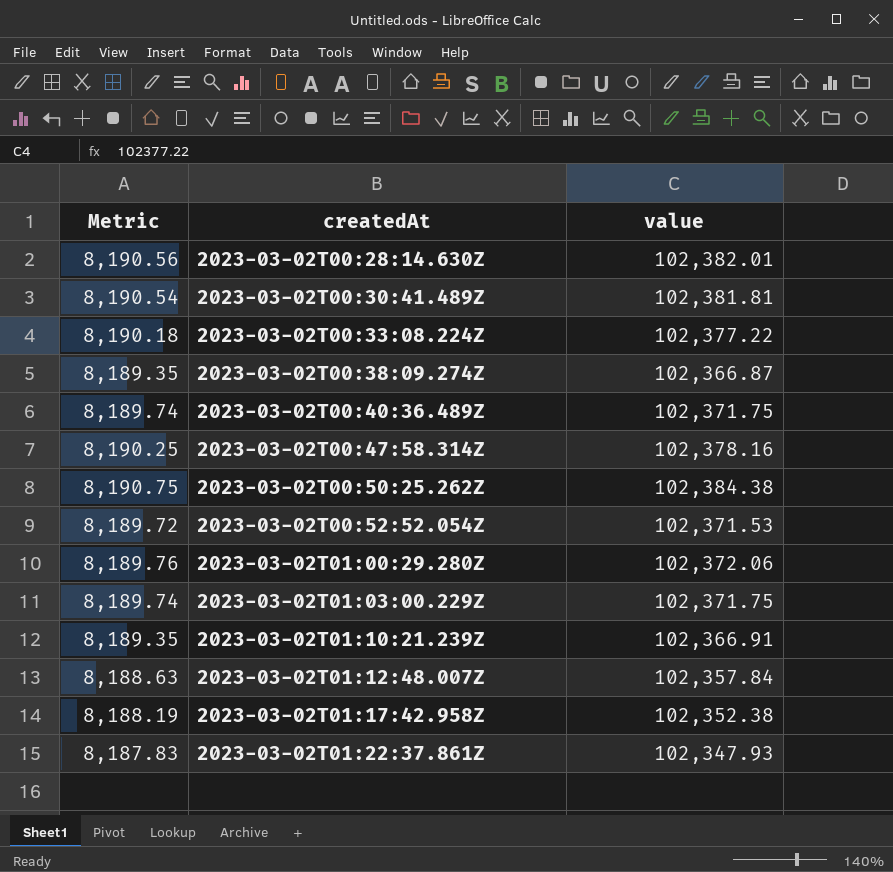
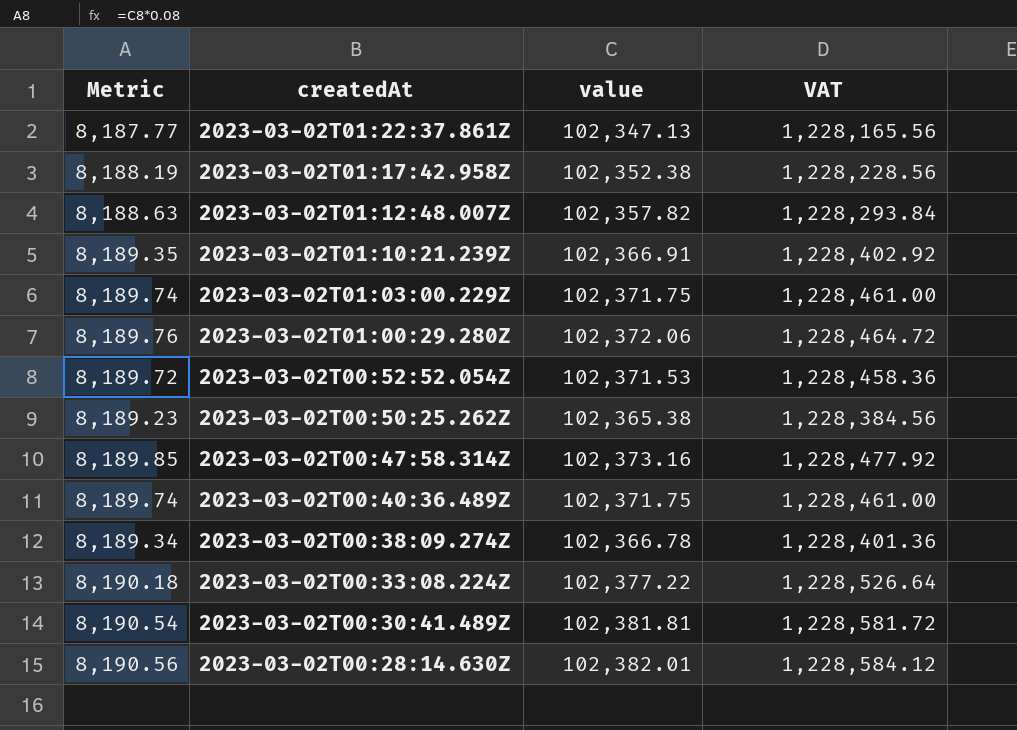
row order: createdAt ascending -> createdAt descending
column VAT | formula: none -> [value] * 12
2023-03-02T01:22:37.861Z | Metric: 8,187.83 -> 8,187.77
2023-03-02T01:22:37.861Z | value: 102,347.93 -> 102,347.13
2023-03-02T01:12:48.007Z | value: 102,357.84 -> 102,357.82
2023-03-02T00:50:25.262Z | Metric: 8,190.75 -> 8,189.23
2023-03-02T00:50:25.262Z | value: 102,384.38 -> 102,365.38
2023-03-02T00:47:58.314Z | Metric: 8,190.25 -> 8,189.85
2023-03-02T00:47:58.314Z | value: 102,378.16 -> 102,373.16
2023-03-02T00:38:09.274Z | Metric: 8,189.35 -> 8,189.34
2023-03-02T00:38:09.274Z | value: 102,366.87 -> 102,366.78

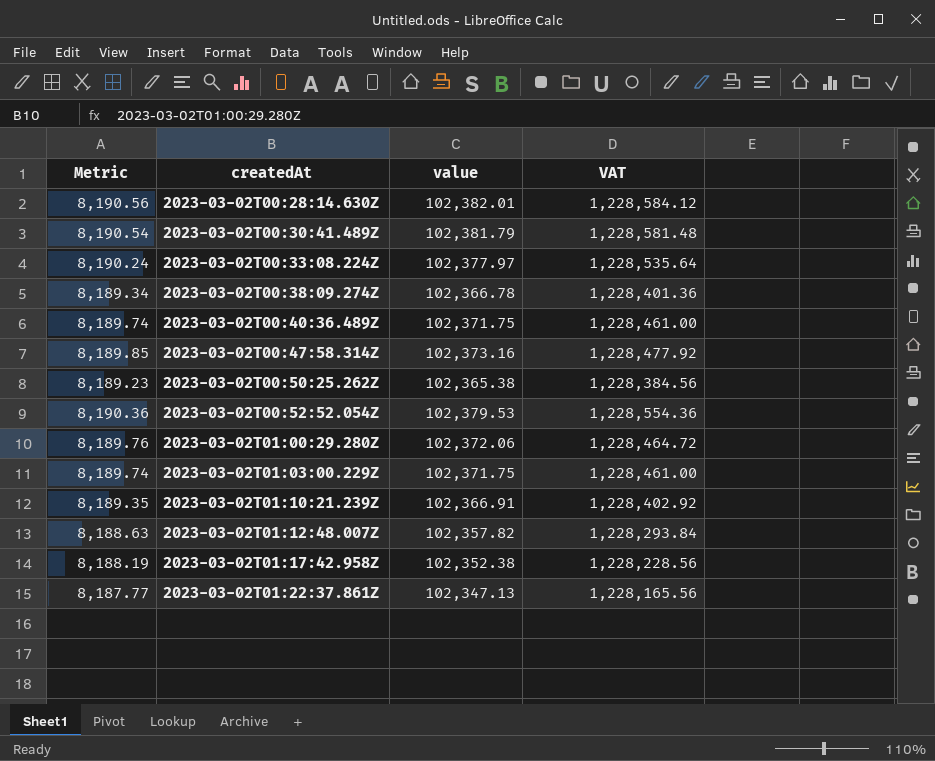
row order: createdAt descending -> createdAt ascending
2023-03-02T00:30:41.489Z | value: 102,381.81 -> 102,381.79
2023-03-02T00:30:41.489Z | VAT: 1,228,581.72 -> 1,228,581.48
2023-03-02T00:33:08.224Z | Metric: 8,190.18 -> 8,190.24
2023-03-02T00:33:08.224Z | value: 102,377.22 -> 102,377.97
2023-03-02T00:33:08.224Z | VAT: 1,228,526.64 -> 1,228,535.64
2023-03-02T00:52:52.054Z | Metric: 8,189.72 -> 8,190.36
2023-03-02T00:52:52.054Z | value: 102,371.53 -> 102,379.53
2023-03-02T00:52:52.054Z | VAT: 1,228,458.36 -> 1,228,554.36

